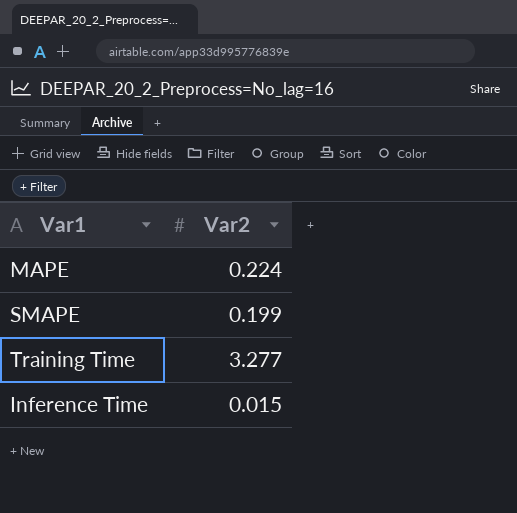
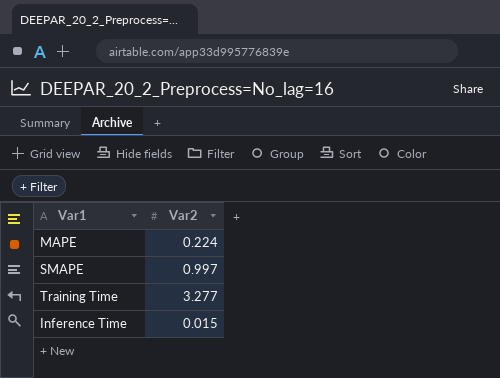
SMAPE | Var2: 0.199 -> 0.997

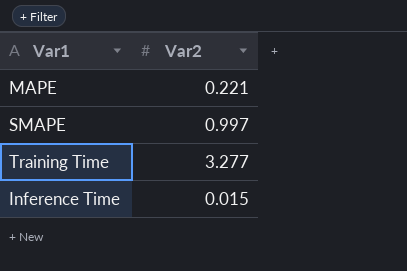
MAPE | Var2: 0.224 -> 0.221

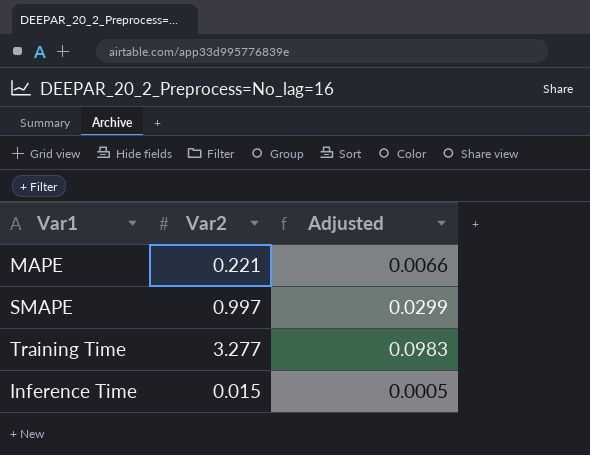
column Adjusted | formula: none -> [Var2] * 0.03

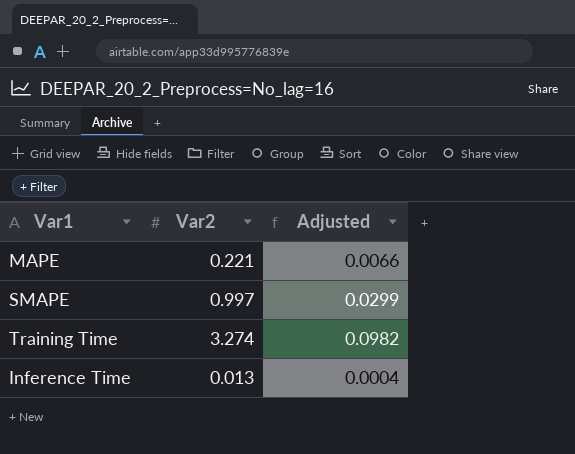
Training Time | Var2: 3.277 -> 3.274
Training Time | Adjusted: 0.0983 -> 0.0982
Inference Time | Var2: 0.015 -> 0.013
Inference Time | Adjusted: 0.0005 -> 0.0004

